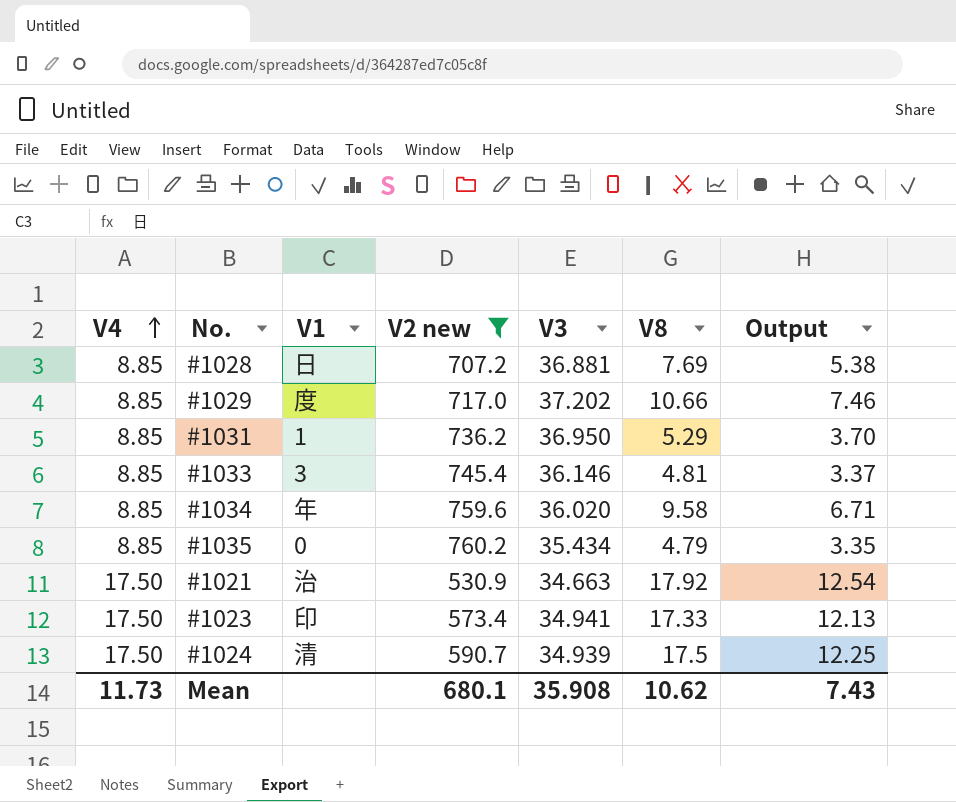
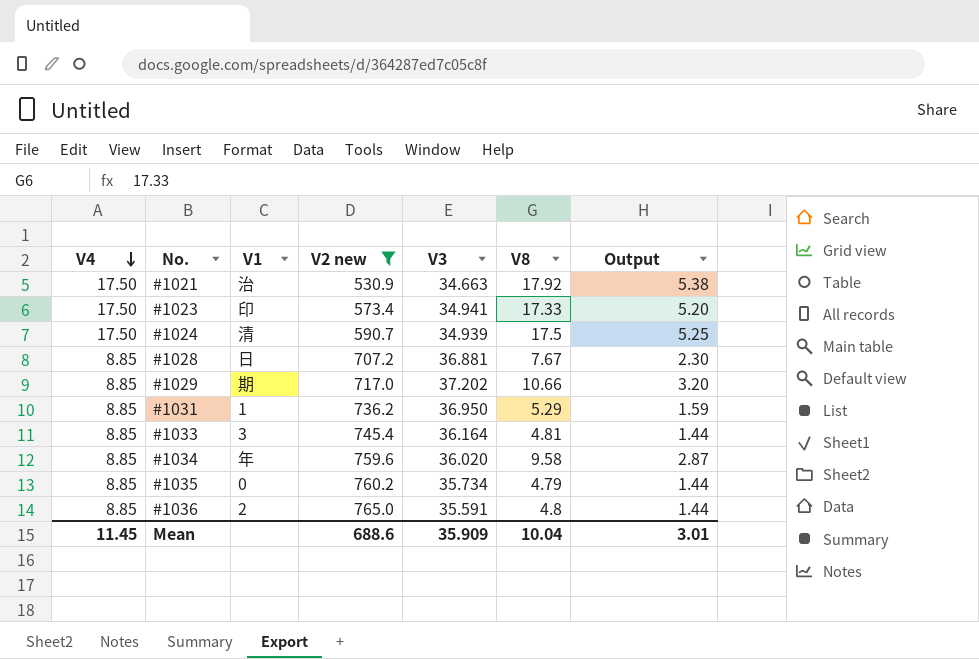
row order: V4 ascending -> V4 descending
column Output | formula: [V8] * 0.7 -> [V8] * 0.3
#1028 | V8: 7.69 -> 7.67
#1029 | V1: 度 -> 期
#1033 | V3: 36.146 -> 36.164
#1035 | V3: 35.434 -> 35.734
row #1036: none -> 8.85 | 2 | 765.0 | 35.591 | 4.8 | 1.44
Mean | V4: 11.73 -> 11.45
Mean | V2 new: 680.1 -> 688.6
Mean | V3: 35.908 -> 35.909
Mean | V8: 10.62 -> 10.04
Mean | Output: 7.43 -> 3.01

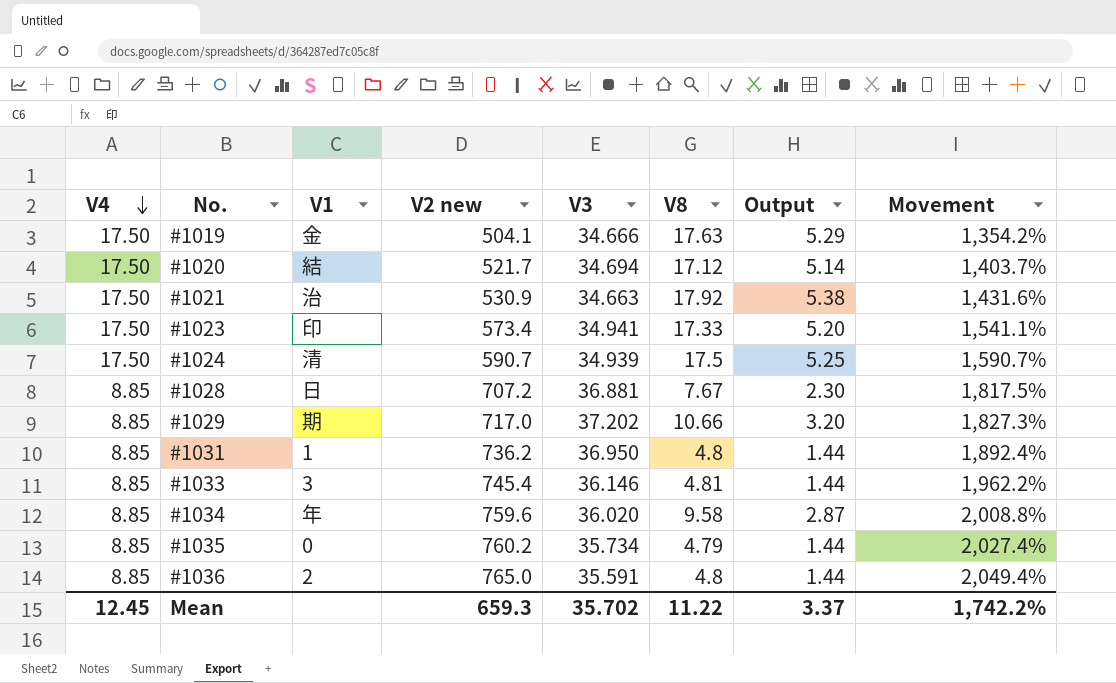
filter: V2 new >= 530.9 -> none
column Movement | formula: none -> ([V2 new] - [V3]) / [V3]
#1031 | V8: 5.29 -> 4.8
#1031 | Output: 1.59 -> 1.44
#1033 | V3: 36.164 -> 36.146
Mean | V4: 11.45 -> 12.45
Mean | V2 new: 688.6 -> 659.3
Mean | V3: 35.909 -> 35.702
Mean | V8: 10.04 -> 11.22
Mean | Output: 3.01 -> 3.37

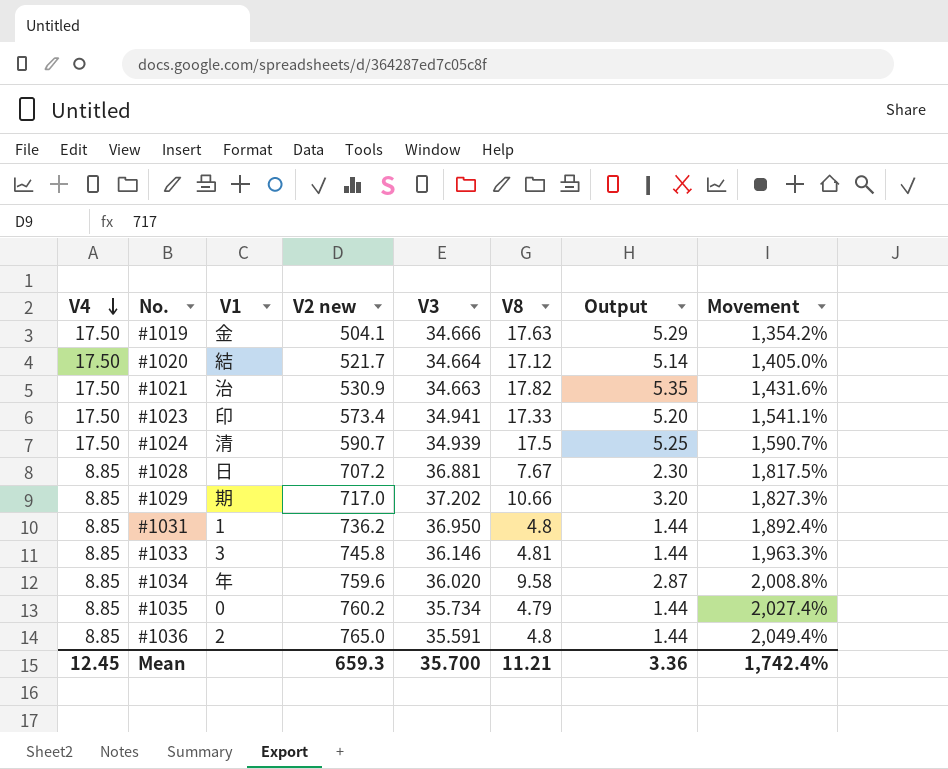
#1020 | V3: 34.694 -> 34.664
#1020 | Movement: 1,403.7% -> 1,405.0%
#1021 | V8: 17.92 -> 17.82
#1021 | Output: 5.38 -> 5.35
#1033 | V2 new: 745.4 -> 745.8
#1033 | Movement: 1,962.2% -> 1,963.3%
Mean | V3: 35.702 -> 35.700
Mean | V8: 11.22 -> 11.21
Mean | Output: 3.37 -> 3.36
Mean | Movement: 1,742.2% -> 1,742.4%

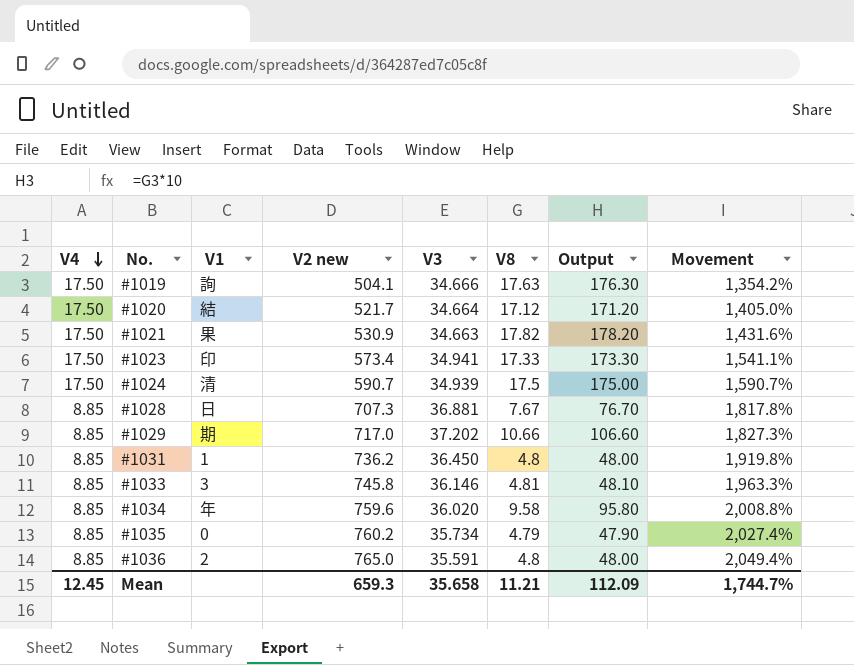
column Output | formula: [V8] * 0.3 -> [V8] * 10
#1019 | V1: 金 -> 詢
#1021 | V1: 治 -> 果
#1028 | V2 new: 707.2 -> 707.3
#1028 | Movement: 1,817.5% -> 1,817.8%
#1031 | V3: 36.950 -> 36.450
#1031 | Movement: 1,892.4% -> 1,919.8%
Mean | V3: 35.700 -> 35.658
Mean | Output: 3.36 -> 112.09
Mean | Movement: 1,742.4% -> 1,744.7%

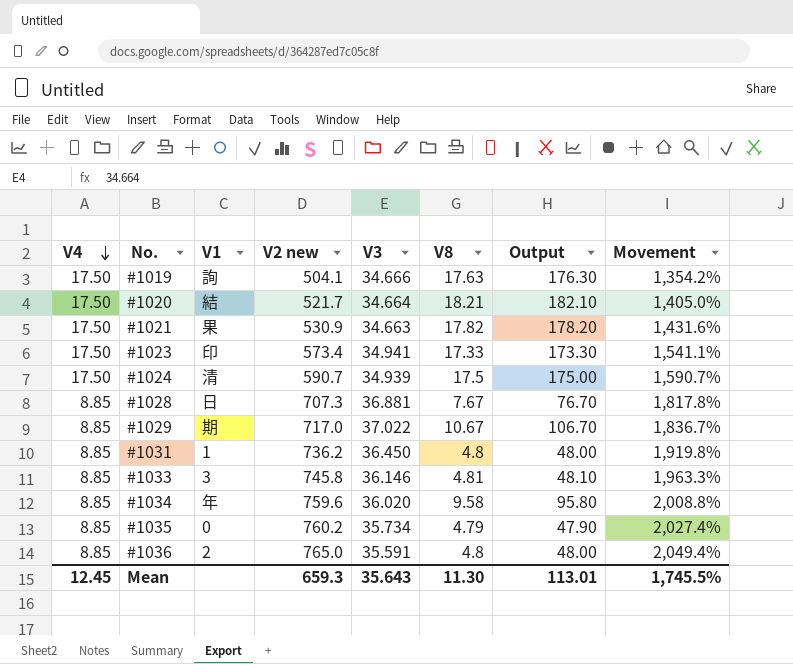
#1020 | V8: 17.12 -> 18.21
#1020 | Output: 171.20 -> 182.10
#1029 | V3: 37.202 -> 37.022
#1029 | V8: 10.66 -> 10.67
#1029 | Output: 106.60 -> 106.70
#1029 | Movement: 1,827.3% -> 1,836.7%
Mean | V3: 35.658 -> 35.643
Mean | V8: 11.21 -> 11.30
Mean | Output: 112.09 -> 113.01
Mean | Movement: 1,744.7% -> 1,745.5%

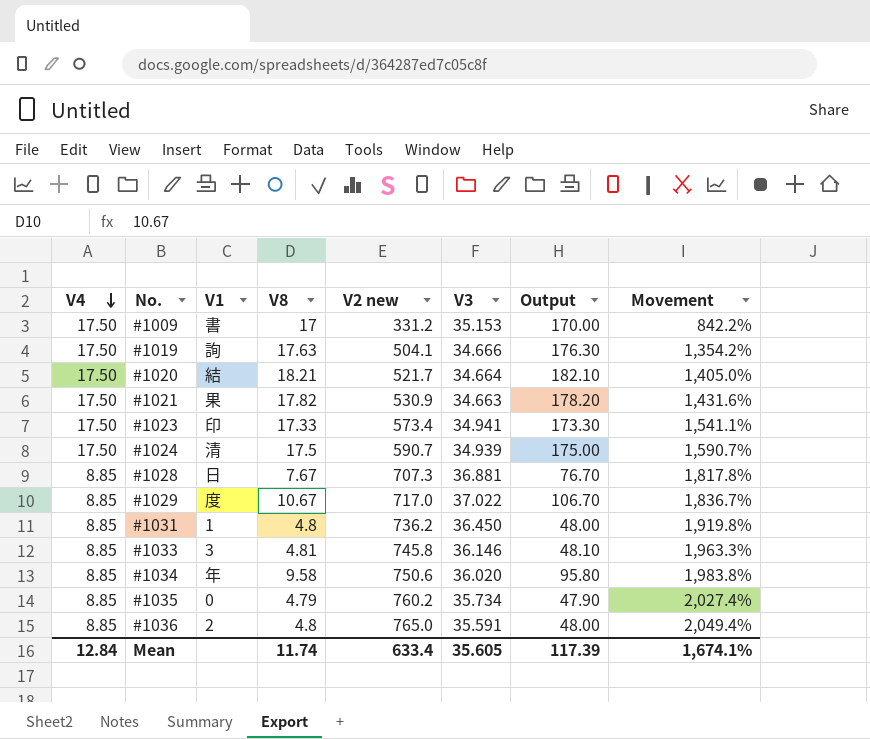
column V8 | position: 6 -> 4
row #1009: none -> 17.50 | 書 | 17 | 331.2 | 35.153 | 170.00 | 842.2%
#1029 | V1: 期 -> 度
#1034 | V2 new: 759.6 -> 750.6
#1034 | Movement: 2,008.8% -> 1,983.8%
Mean | V4: 12.45 -> 12.84
Mean | V8: 11.30 -> 11.74
Mean | V2 new: 659.3 -> 633.4
Mean | V3: 35.643 -> 35.605
Mean | Output: 113.01 -> 117.39
Mean | Movement: 1,745.5% -> 1,674.1%

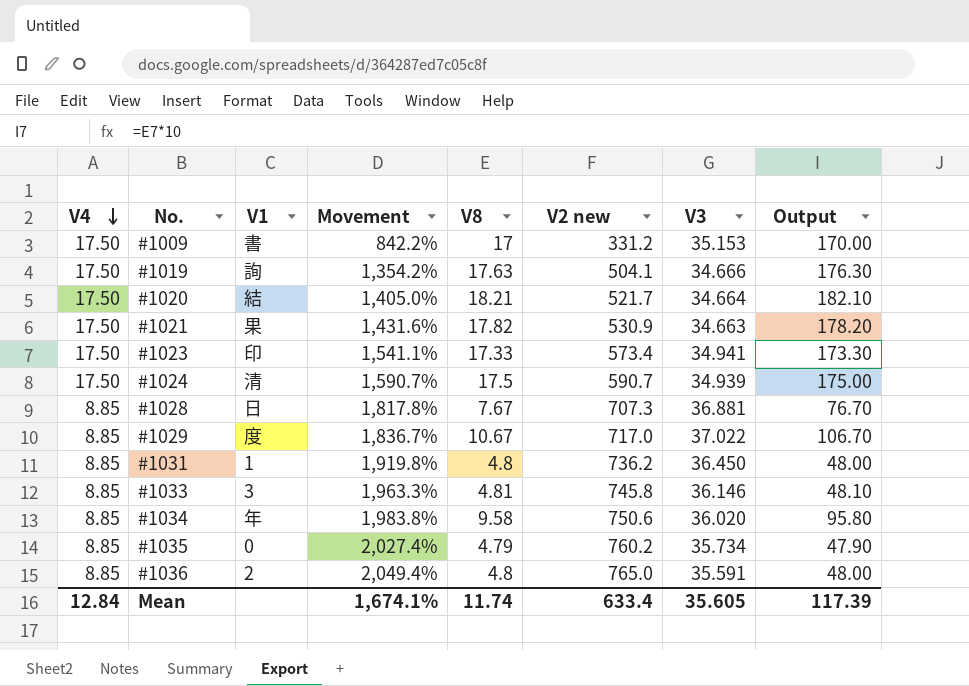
column Movement | position: 8 -> 4

